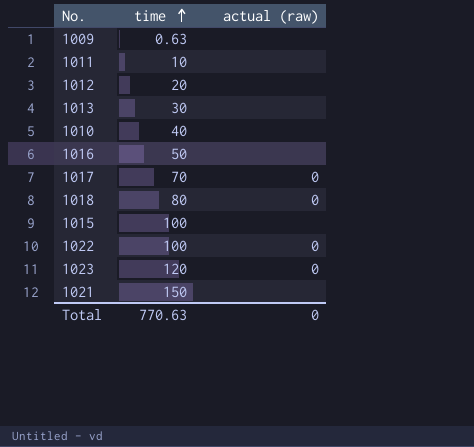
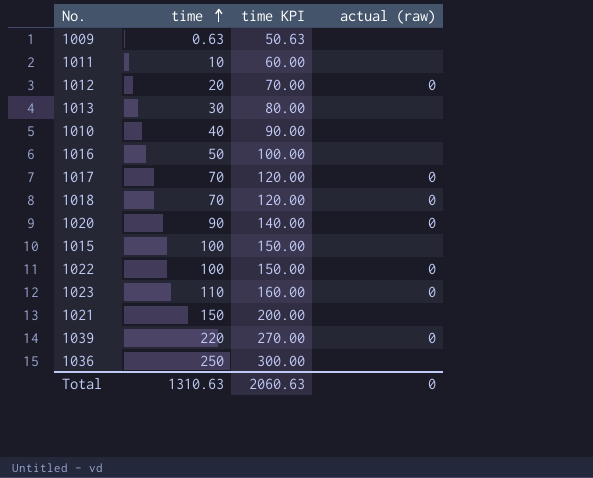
column time KPI | formula: none -> [time] + 50
1012 | actual (raw): none -> 0
1018 | time: 80 -> 70
row 1020: none -> 90 | 140.00 | 0
1023 | time: 120 -> 110
row 1039: none -> 220 | 270.00 | 0
row 1036: none -> 250 | 300.00 | none
Total | time: 770.63 -> 1310.63

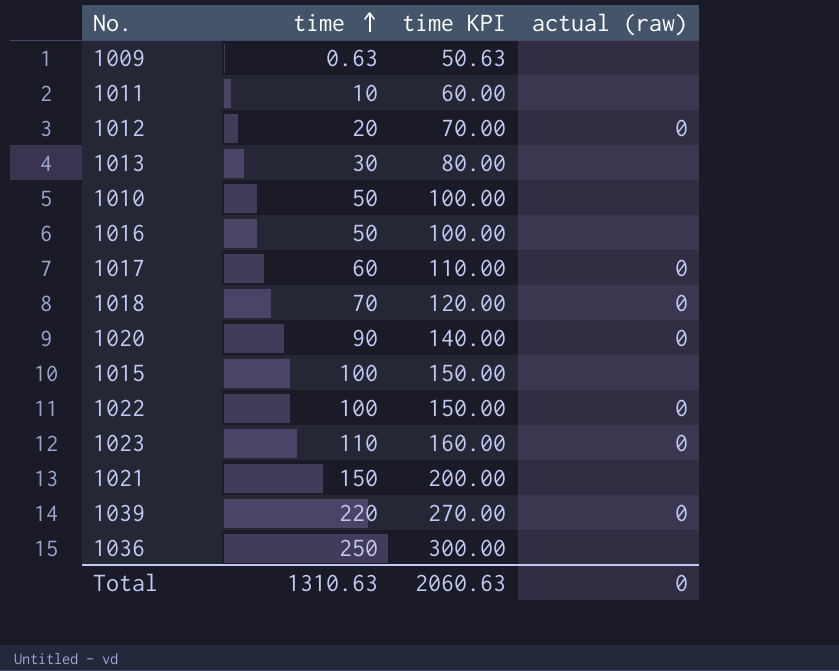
1010 | time: 40 -> 50
1010 | time KPI: 90.00 -> 100.00
1017 | time: 70 -> 60
1017 | time KPI: 120.00 -> 110.00

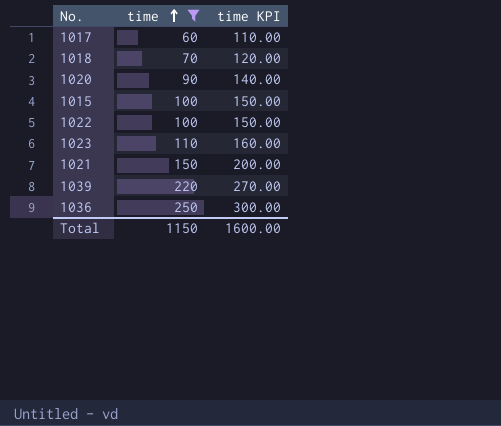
filter: none -> time >= 60
column actual (raw) | position: 4 -> none
Total | time: 1310.63 -> 1150
Total | time KPI: 2060.63 -> 1600.00

